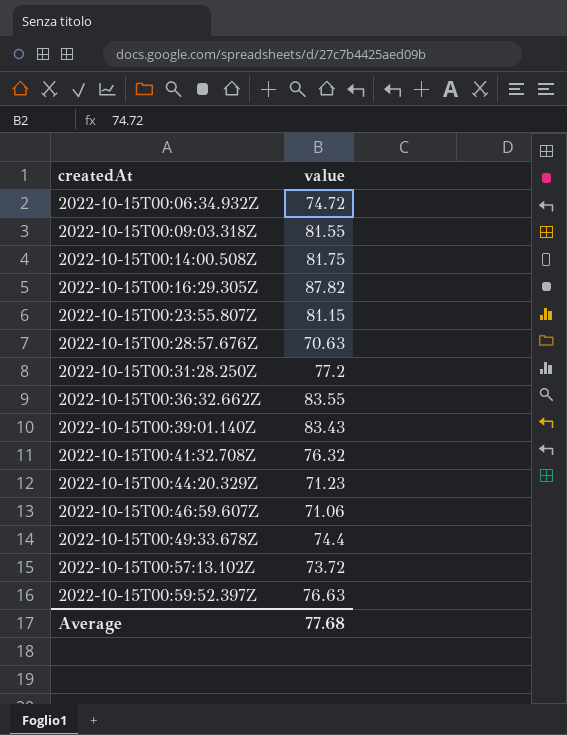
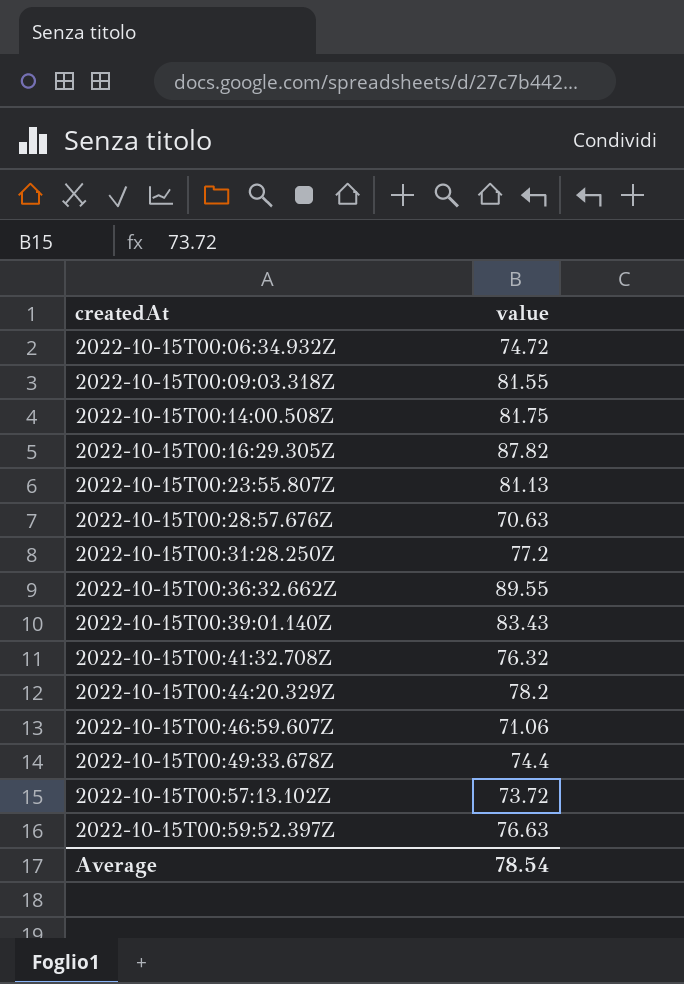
2022-10-15T00:23:55.807Z | value: 81.15 -> 81.13
2022-10-15T00:36:32.662Z | value: 83.55 -> 89.55
2022-10-15T00:44:20.329Z | value: 71.23 -> 78.2
Average | value: 77.68 -> 78.54

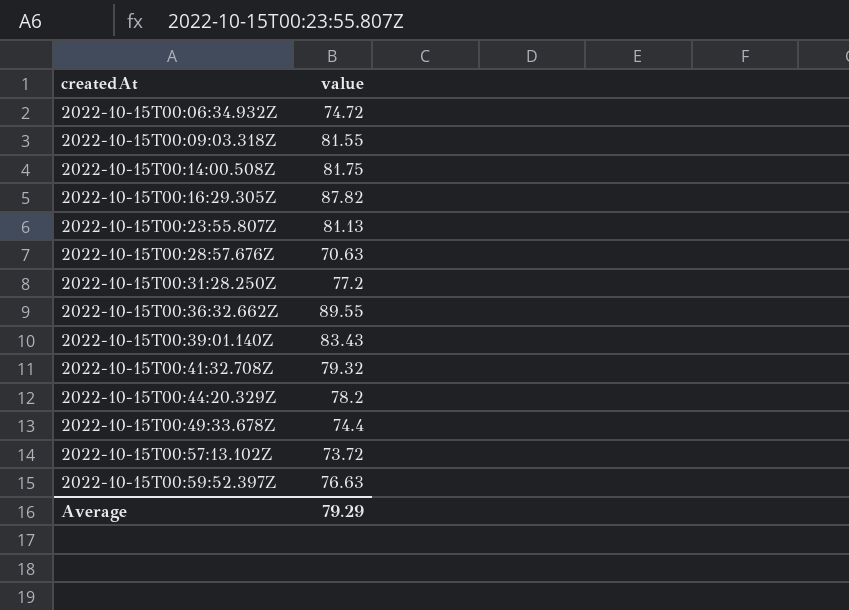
row 2022-10-15T00:46:59.607Z: 71.06 -> none
2022-10-15T00:41:32.708Z | value: 76.32 -> 79.32
Average | value: 78.54 -> 79.29

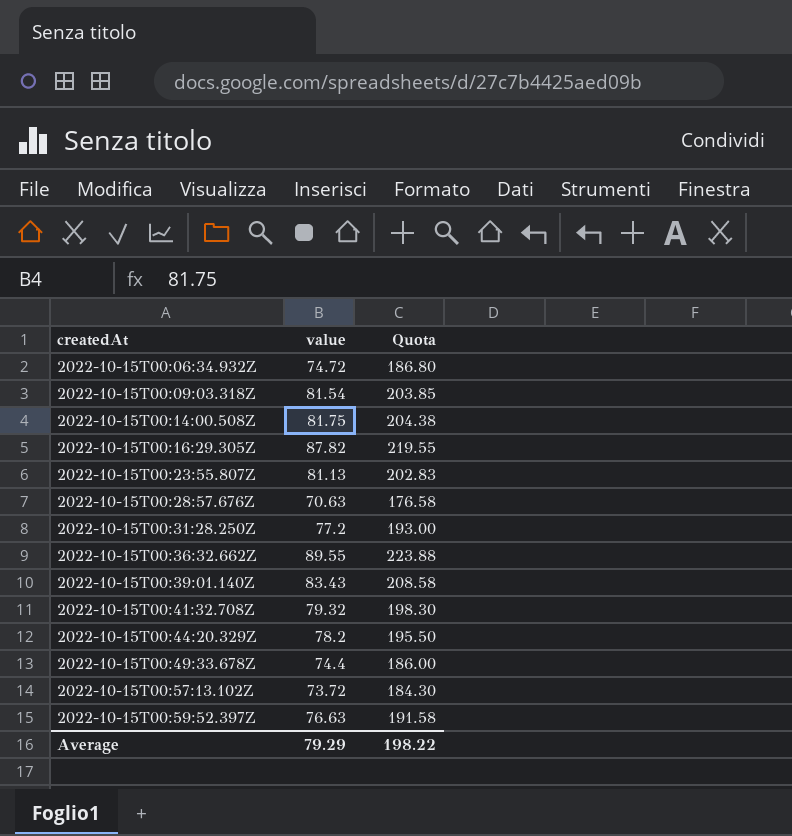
column Quota | formula: none -> [value] * 2.5
2022-10-15T00:09:03.318Z | value: 81.55 -> 81.54

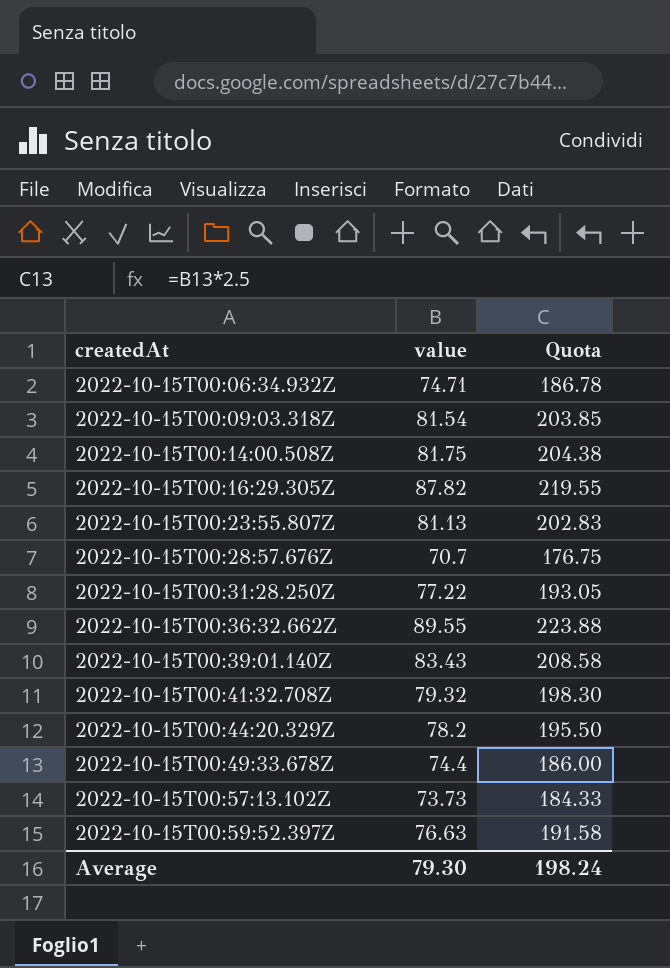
2022-10-15T00:06:34.932Z | value: 74.72 -> 74.71
2022-10-15T00:06:34.932Z | Quota: 186.80 -> 186.78
2022-10-15T00:28:57.676Z | value: 70.63 -> 70.7
2022-10-15T00:28:57.676Z | Quota: 176.58 -> 176.75
2022-10-15T00:31:28.250Z | value: 77.2 -> 77.22
2022-10-15T00:31:28.250Z | Quota: 193.00 -> 193.05
2022-10-15T00:57:13.102Z | value: 73.72 -> 73.73
2022-10-15T00:57:13.102Z | Quota: 184.30 -> 184.33
Average | value: 79.29 -> 79.30
Average | Quota: 198.22 -> 198.24

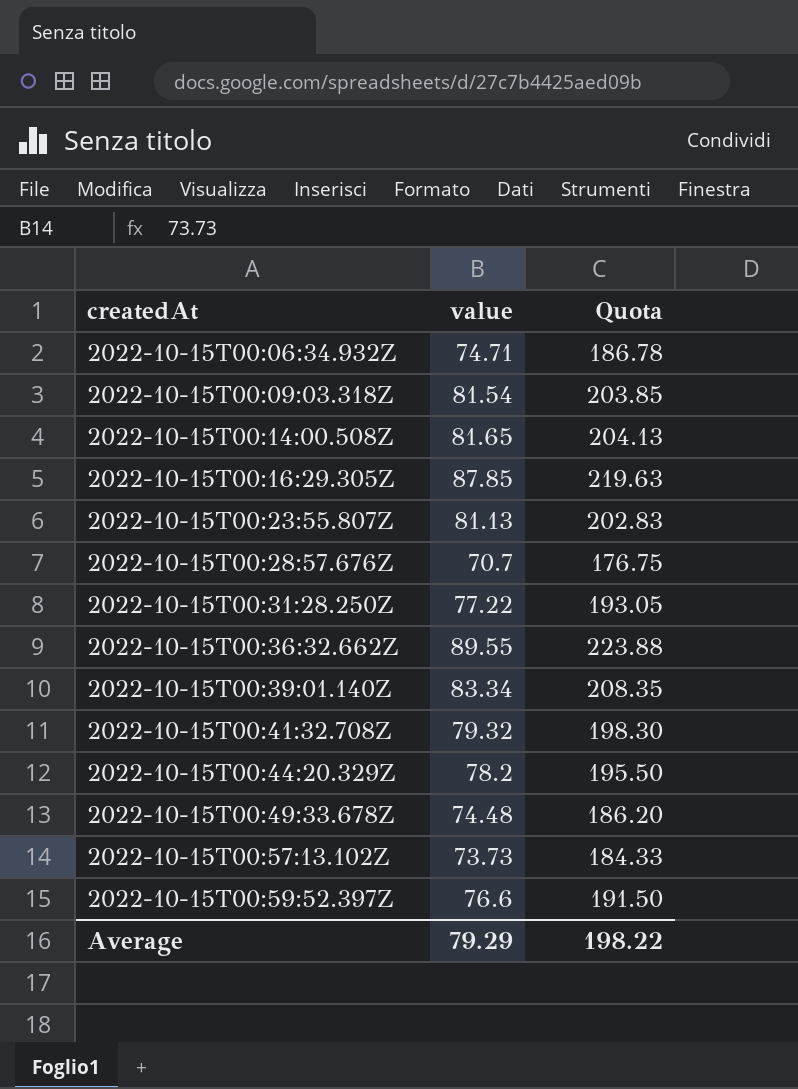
2022-10-15T00:14:00.508Z | value: 81.75 -> 81.65
2022-10-15T00:14:00.508Z | Quota: 204.38 -> 204.13
2022-10-15T00:16:29.305Z | value: 87.82 -> 87.85
2022-10-15T00:16:29.305Z | Quota: 219.55 -> 219.63
2022-10-15T00:39:01.140Z | value: 83.43 -> 83.34
2022-10-15T00:39:01.140Z | Quota: 208.58 -> 208.35
2022-10-15T00:49:33.678Z | value: 74.4 -> 74.48
2022-10-15T00:49:33.678Z | Quota: 186.00 -> 186.20
2022-10-15T00:59:52.397Z | value: 76.63 -> 76.6
2022-10-15T00:59:52.397Z | Quota: 191.58 -> 191.50
Average | value: 79.30 -> 79.29
Average | Quota: 198.24 -> 198.22

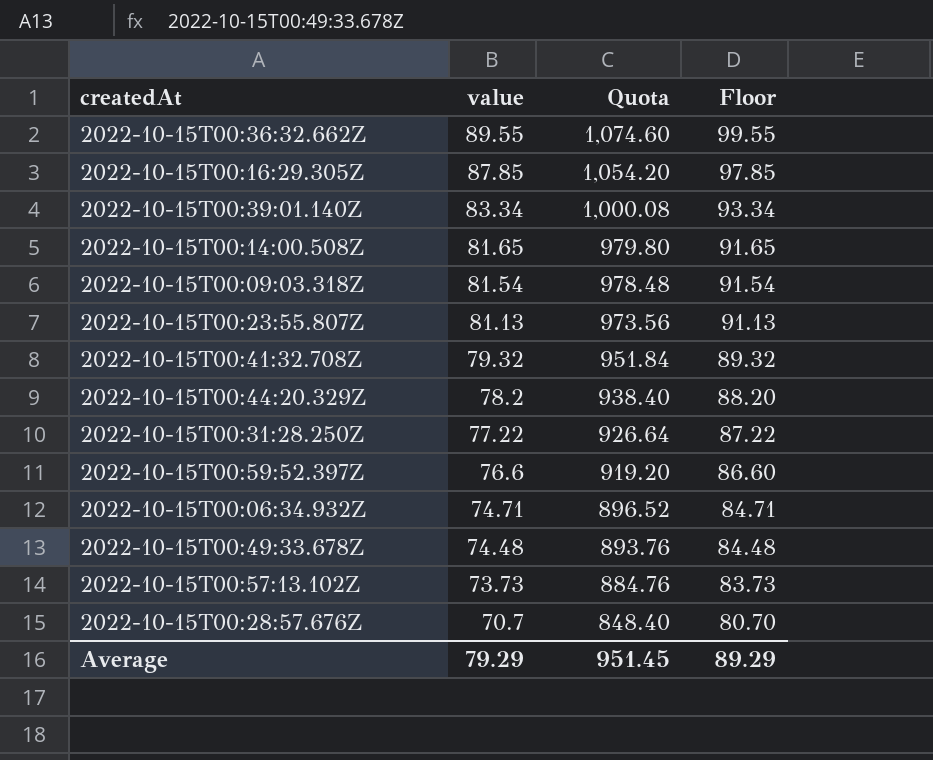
row order: createdAt ascending -> value descending
column Quota | formula: [value] * 2.5 -> [value] * 12
column Floor | formula: none -> [value] + 10
Average | Quota: 198.22 -> 951.45

